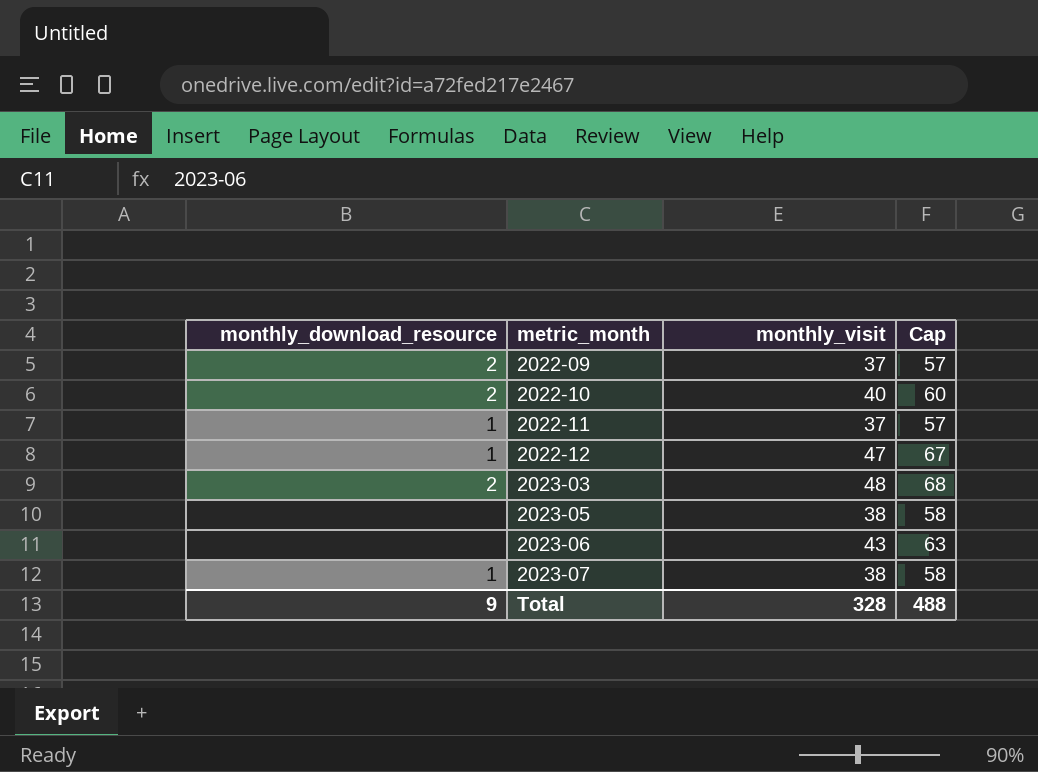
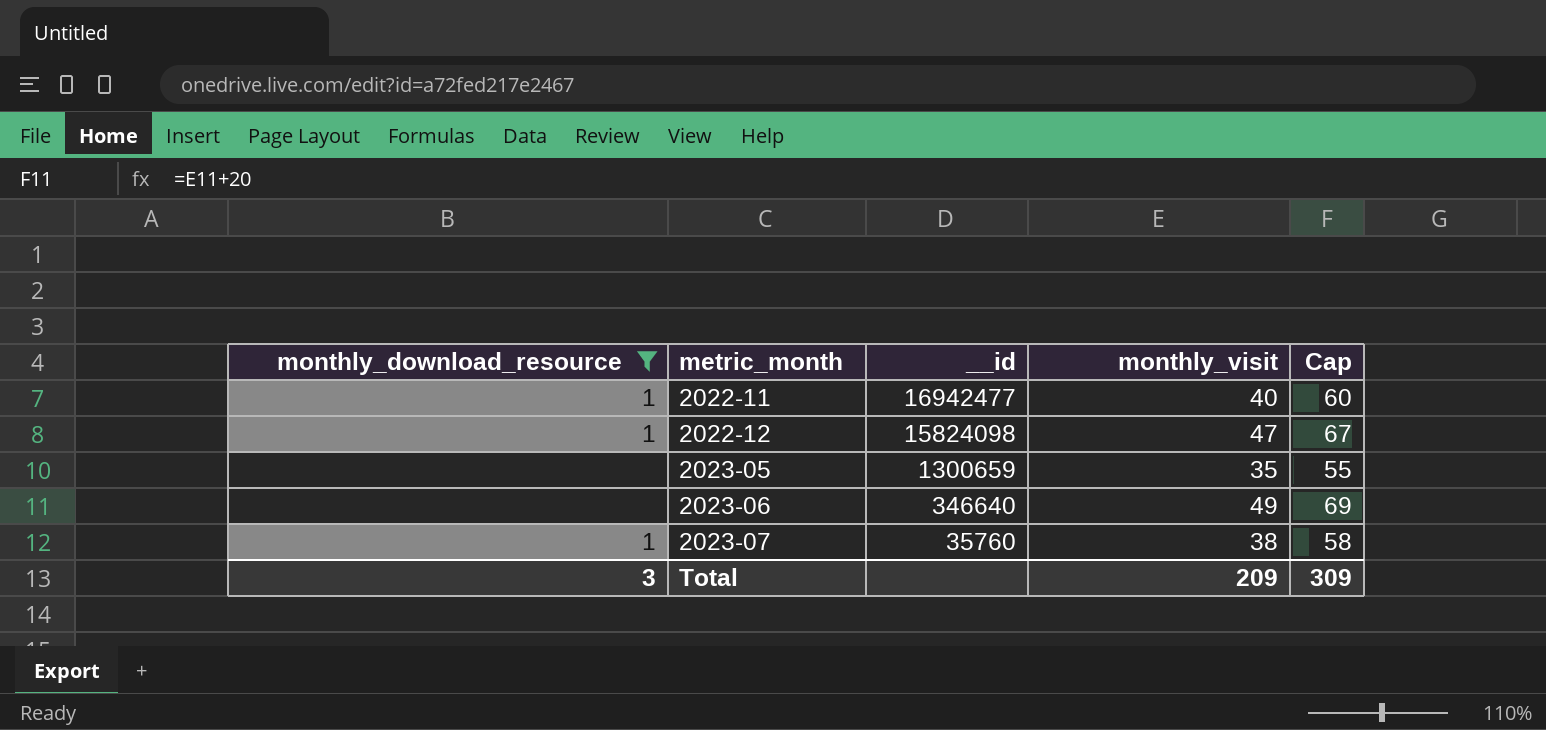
filter: none -> monthly_download_resource != 2
column __id | position: none -> 3
2022-11 | monthly_visit: 37 -> 40
2022-11 | Cap: 57 -> 60
2023-05 | monthly_visit: 38 -> 35
2023-05 | Cap: 58 -> 55
2023-06 | monthly_visit: 43 -> 49
2023-06 | Cap: 63 -> 69
Total | monthly_download_resource: 9 -> 3
Total | monthly_visit: 328 -> 209
Total | Cap: 488 -> 309

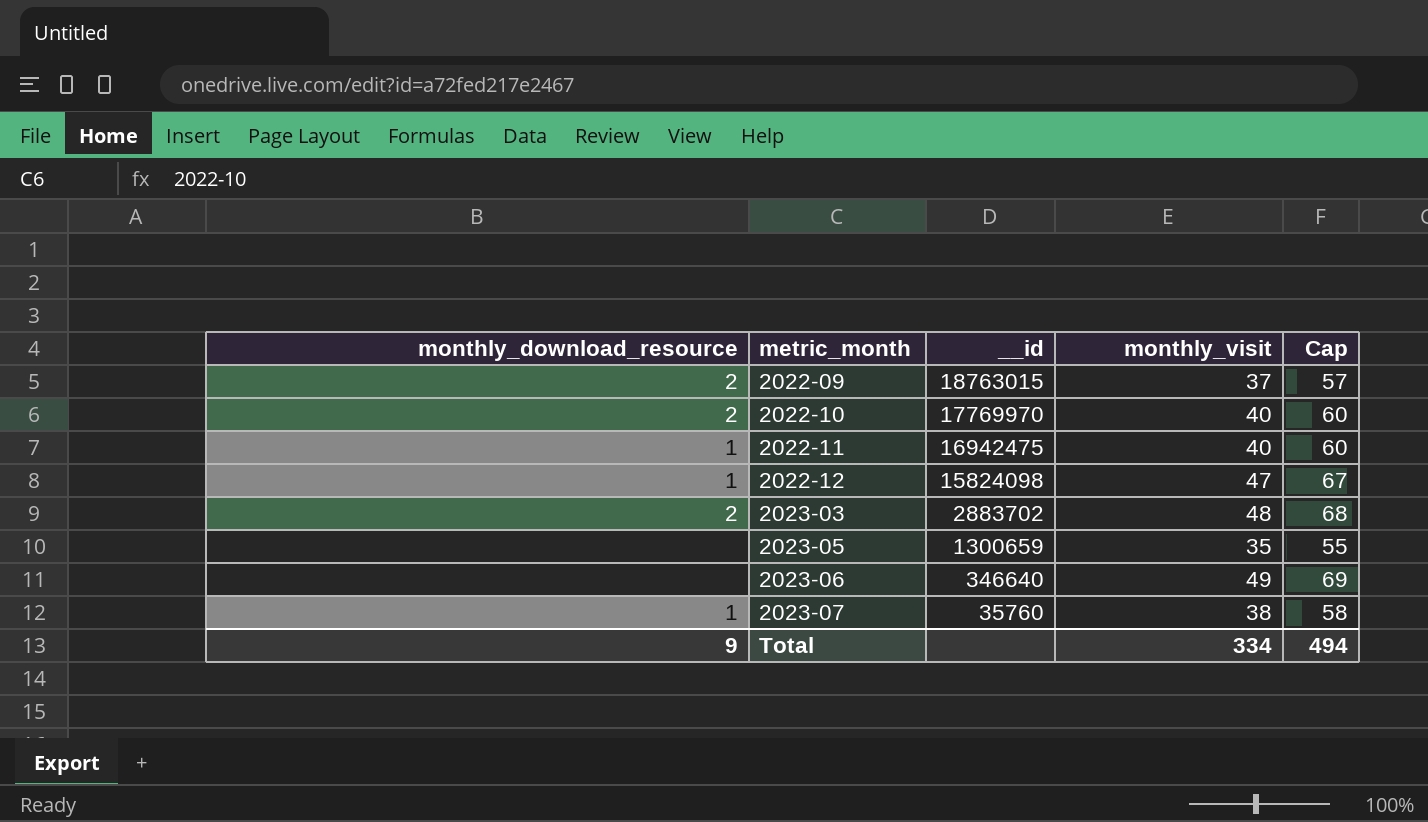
filter: monthly_download_resource != 2 -> none
2022-11 | __id: 16942477 -> 16942475
Total | monthly_download_resource: 3 -> 9
Total | monthly_visit: 209 -> 334
Total | Cap: 309 -> 494

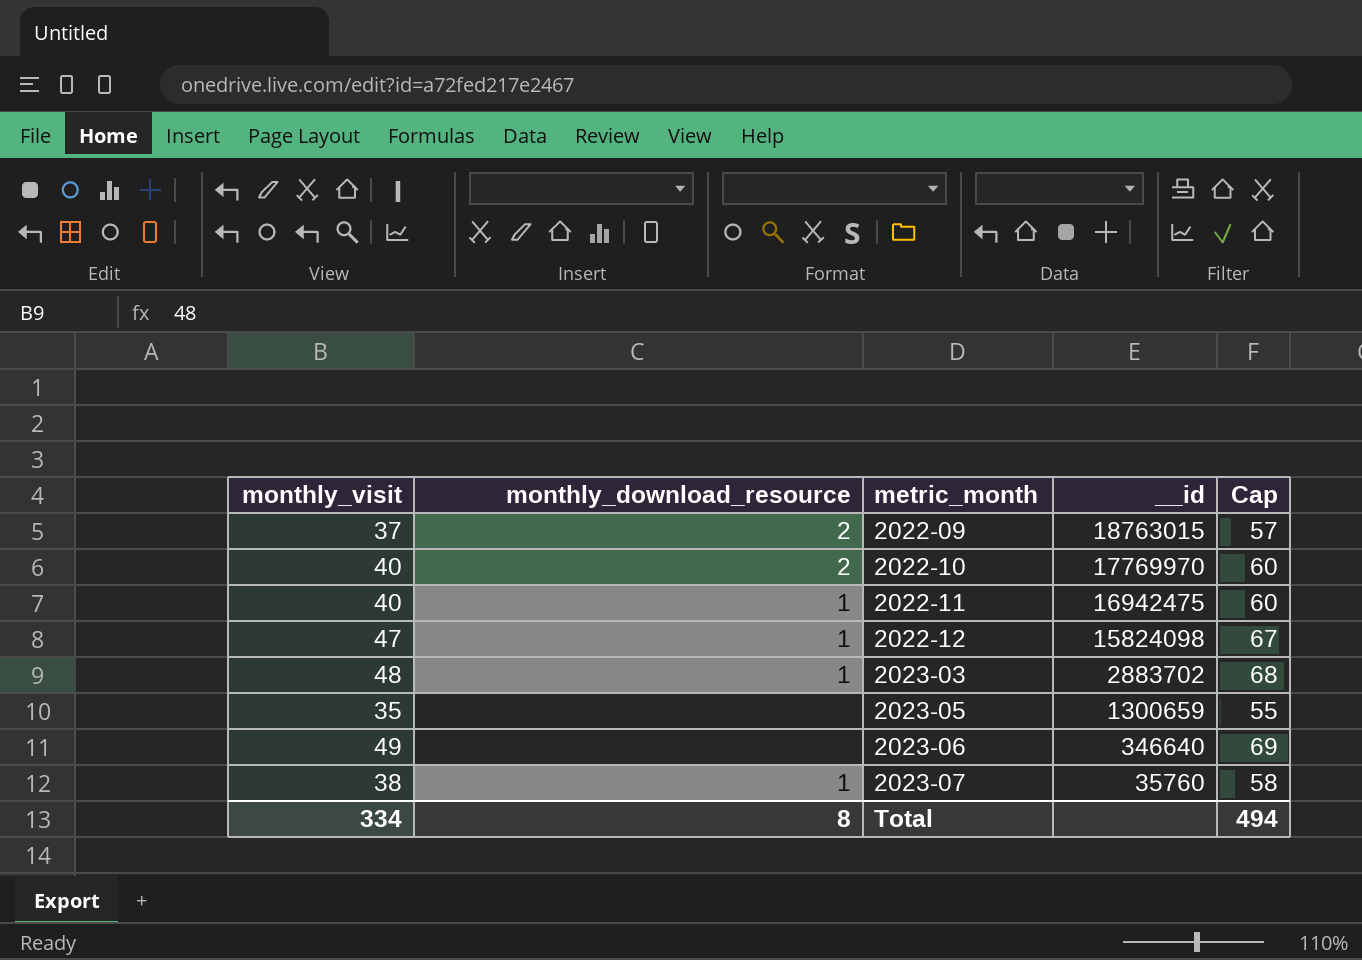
column monthly_visit | position: 4 -> 1
2023-03 | monthly_download_resource: 2 -> 1
Total | monthly_download_resource: 9 -> 8

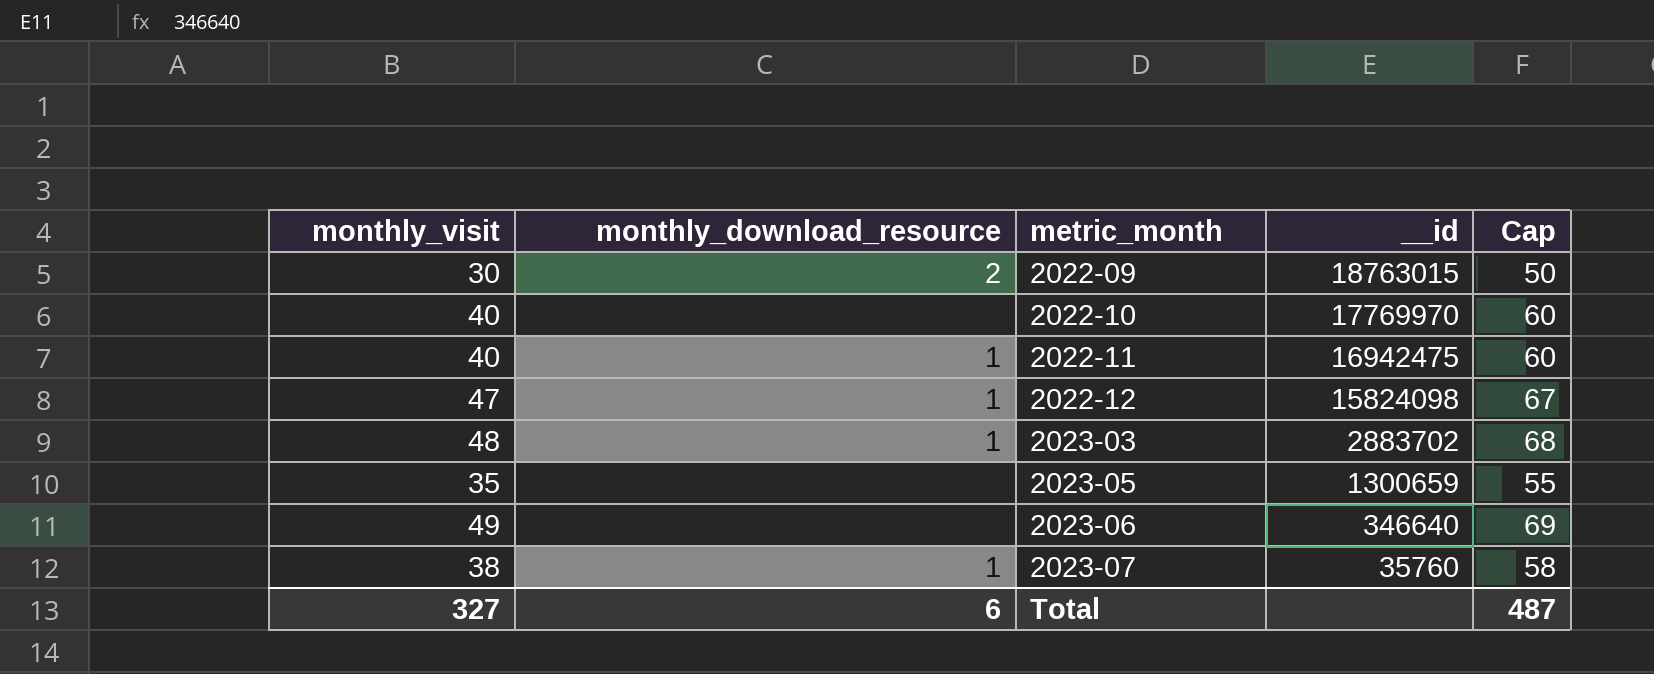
2022-09 | monthly_visit: 37 -> 30
2022-09 | Cap: 57 -> 50
2022-10 | monthly_download_resource: 2 -> none
Total | monthly_visit: 334 -> 327
Total | monthly_download_resource: 8 -> 6
Total | Cap: 494 -> 487

